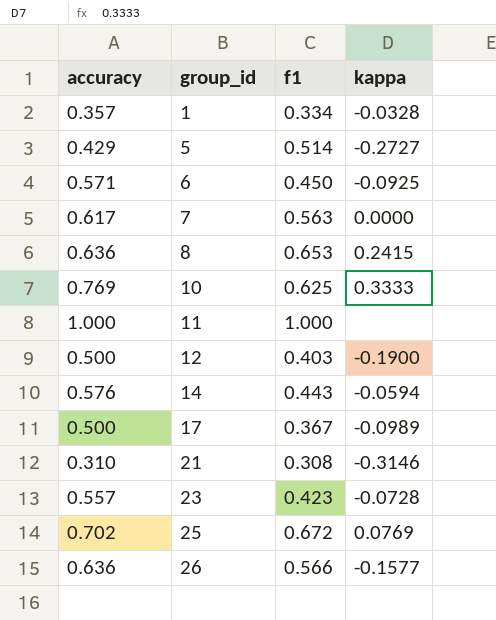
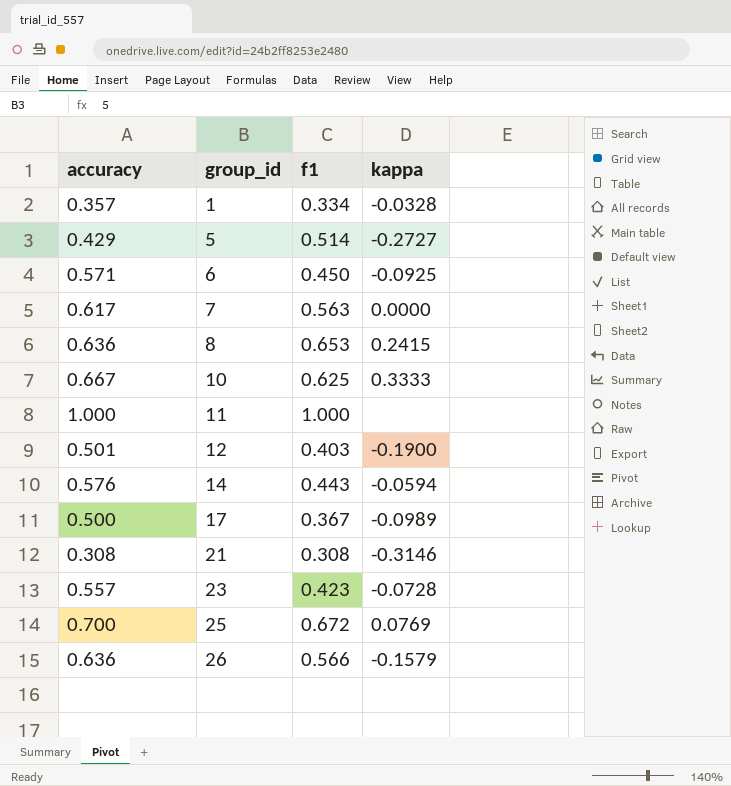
10 | accuracy: 0.769 -> 0.667
12 | accuracy: 0.500 -> 0.501
21 | accuracy: 0.310 -> 0.308
25 | accuracy: 0.702 -> 0.700
26 | kappa: -0.1577 -> -0.1579

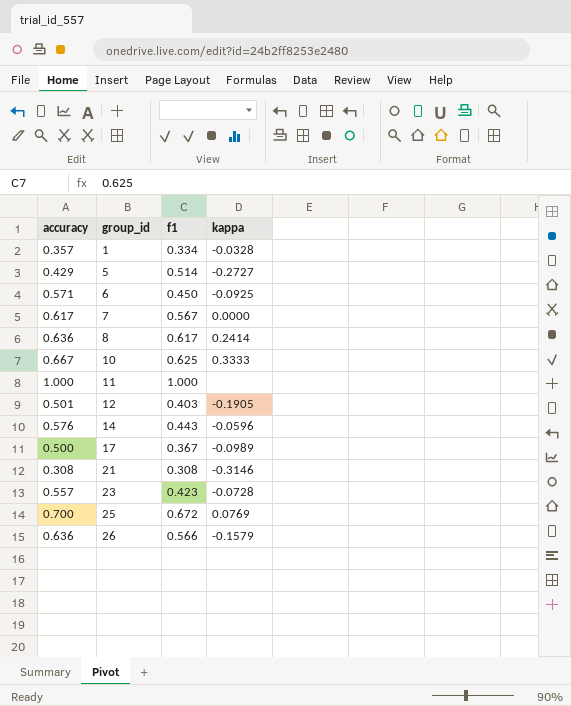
7 | f1: 0.563 -> 0.567
8 | f1: 0.653 -> 0.617
8 | kappa: 0.2415 -> 0.2414
12 | kappa: -0.1900 -> -0.1905
14 | kappa: -0.0594 -> -0.0596

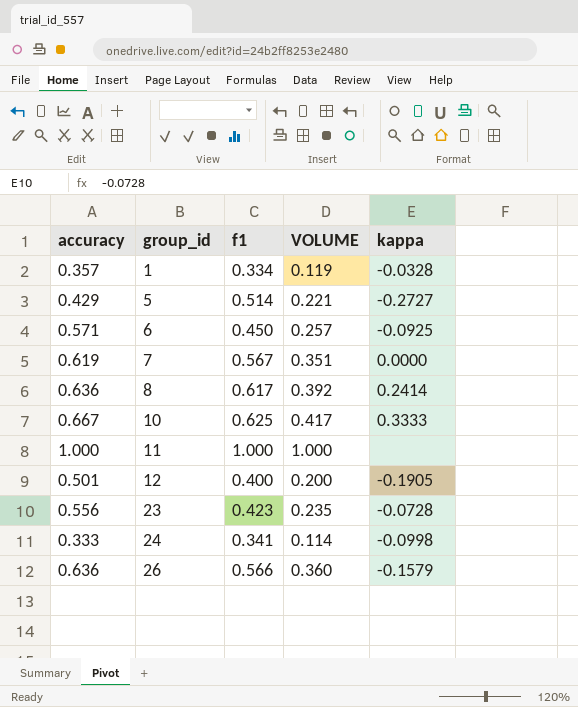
column VOLUME | formula: none -> [accuracy] * [f1]
row 14: 0.576 | 0.443 | -0.0596 -> none
row 17: 0.500 | 0.367 | -0.0989 -> none
row 21: 0.308 | 0.308 | -0.3146 -> none
row 25: 0.700 | 0.672 | 0.0769 -> none
7 | accuracy: 0.617 -> 0.619
12 | f1: 0.403 -> 0.400
23 | accuracy: 0.557 -> 0.556
row 24: none -> 0.333 | 0.341 | 0.114 | -0.0998

